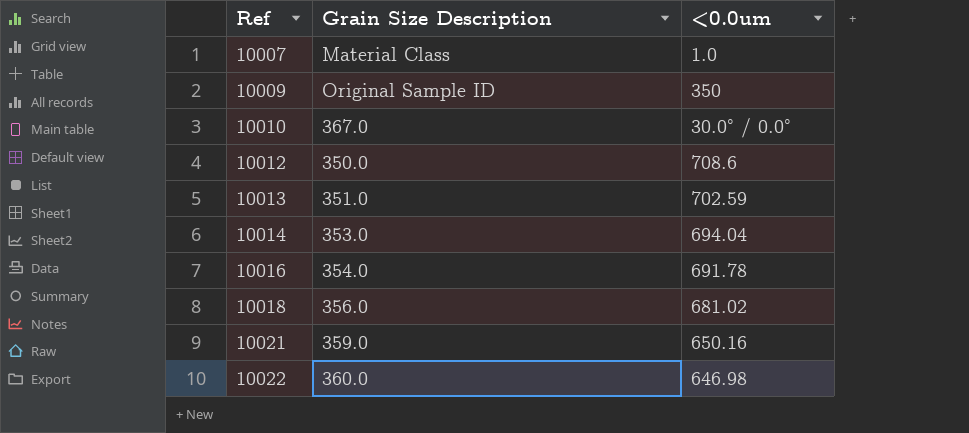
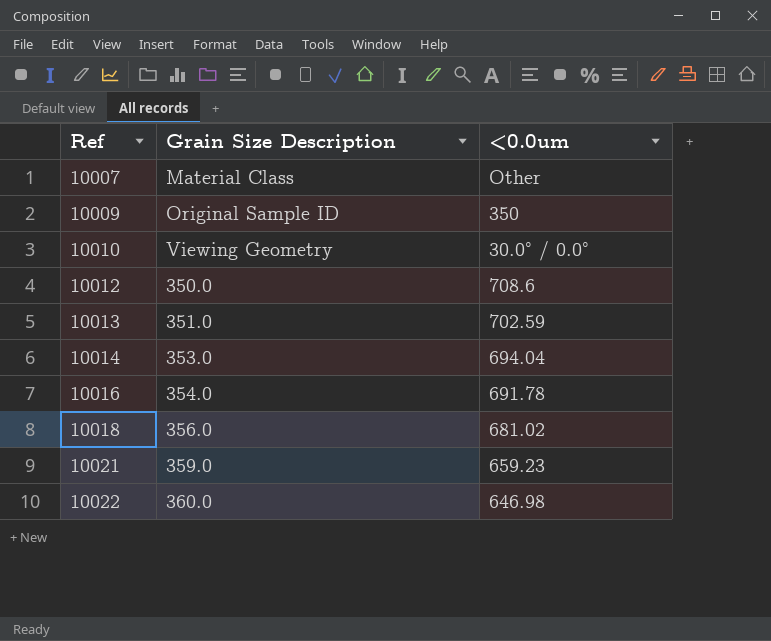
10007 | <0.0um: 1.0 -> Other
10010 | Grain Size Description: 367.0 -> Viewing Geometry
10021 | <0.0um: 650.16 -> 659.23

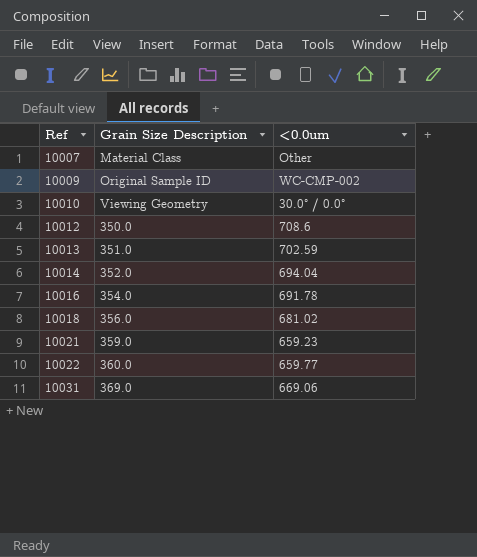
10009 | <0.0um: 350 -> WC-CMP-002
10014 | Grain Size Description: 353.0 -> 352.0
10022 | <0.0um: 646.98 -> 659.77
row 10031: none -> 369.0 | 669.06

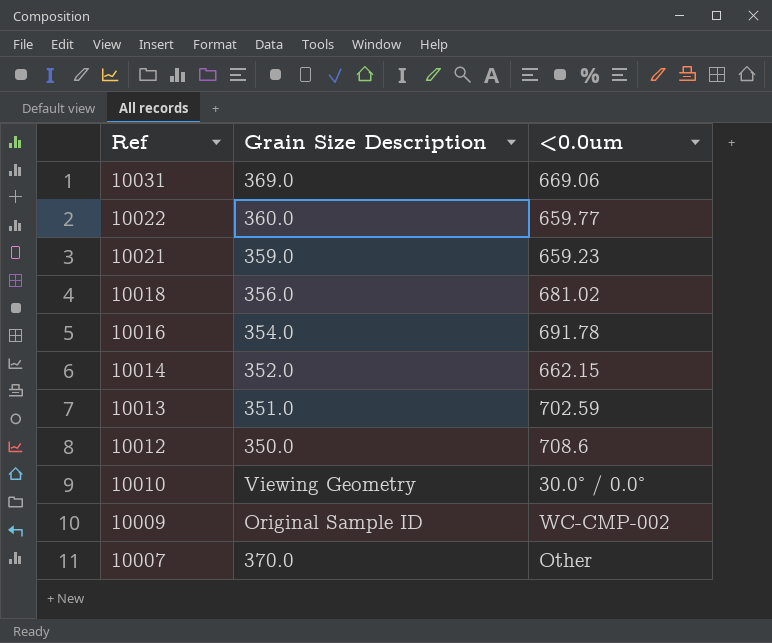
row order: Ref ascending -> Ref descending
10014 | <0.0um: 694.04 -> 662.15
10007 | Grain Size Description: Material Class -> 370.0

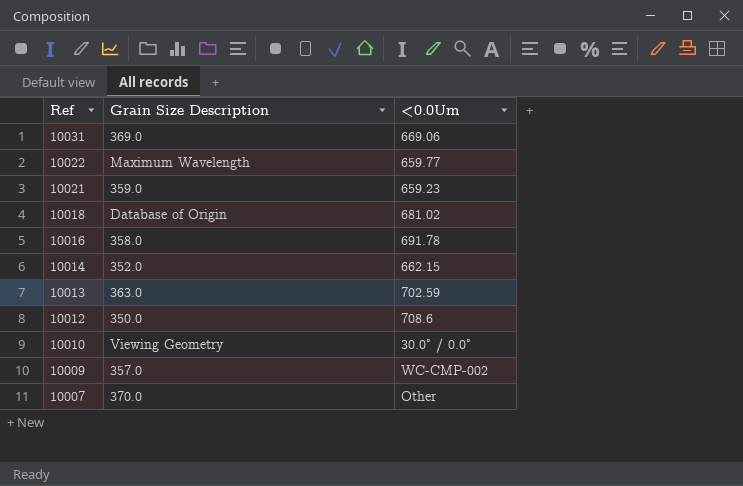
column name: <0.0um -> <0.0Um
10022 | Grain Size Description: 360.0 -> Maximum Wavelength
10018 | Grain Size Description: 356.0 -> Database of Origin
10016 | Grain Size Description: 354.0 -> 358.0
10013 | Grain Size Description: 351.0 -> 363.0
10009 | Grain Size Description: Original Sample ID -> 357.0

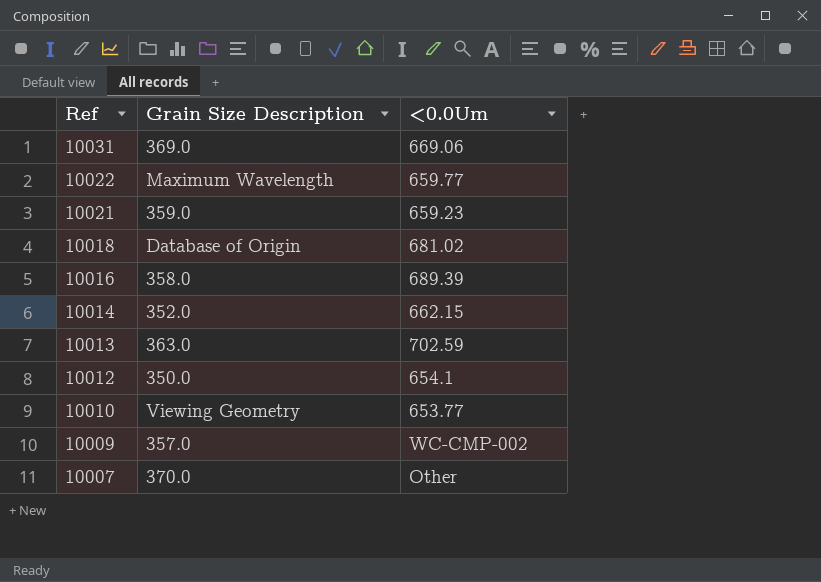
10016 | <0.0Um: 691.78 -> 689.39
10012 | <0.0Um: 708.6 -> 654.1
10010 | <0.0Um: 30.0° / 0.0° -> 653.77

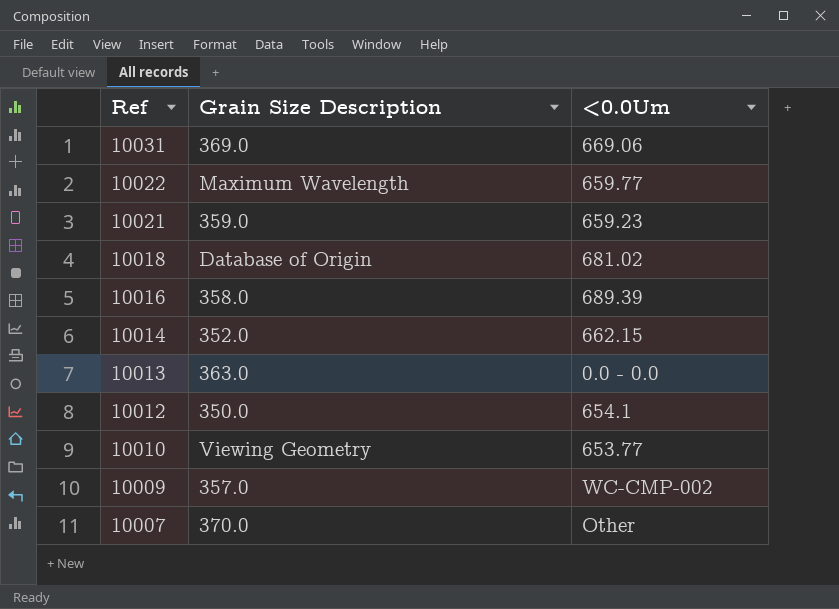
10013 | <0.0Um: 702.59 -> 0.0 - 0.0

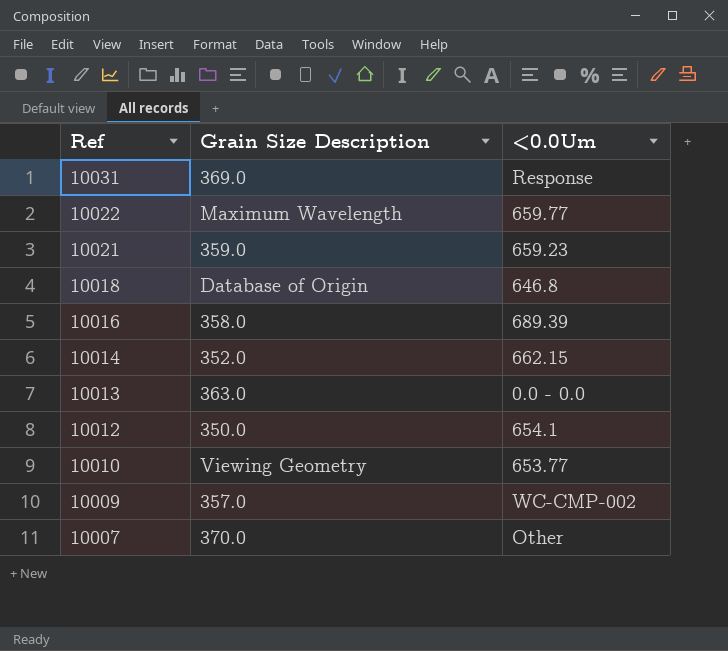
10031 | <0.0Um: 669.06 -> Response
10018 | <0.0Um: 681.02 -> 646.8

